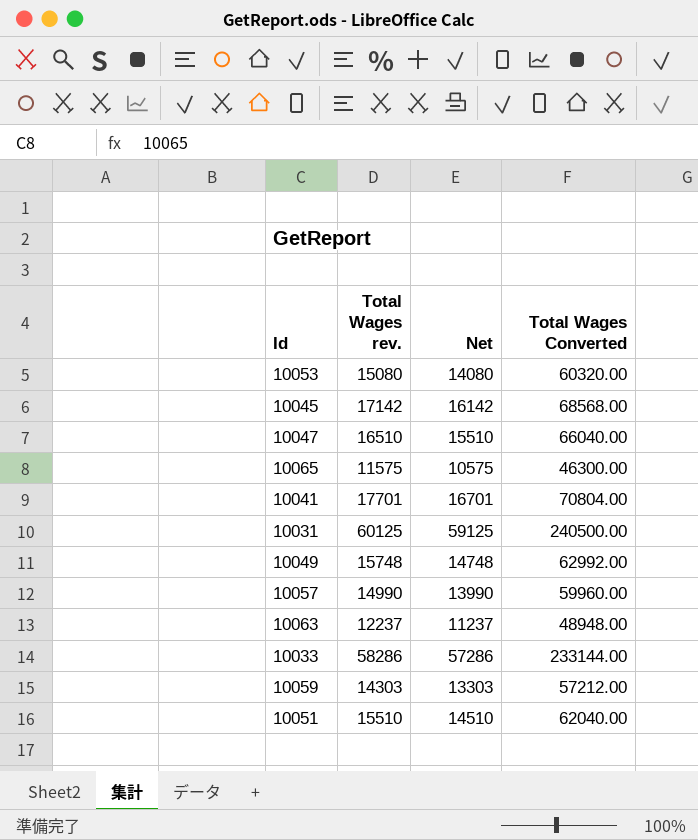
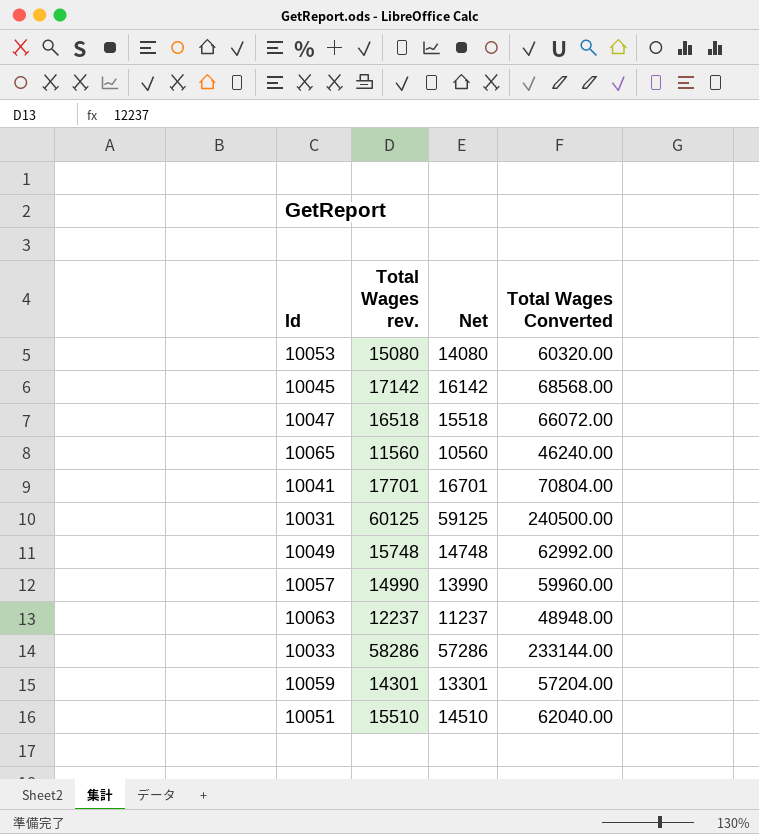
10047 | Total Wages rev.: 16510 -> 16518
10047 | Net: 15510 -> 15518
10047 | Total Wages Converted: 66040.00 -> 66072.00
10065 | Total Wages rev.: 11575 -> 11560
10065 | Net: 10575 -> 10560
10065 | Total Wages Converted: 46300.00 -> 46240.00
10059 | Total Wages rev.: 14303 -> 14301
10059 | Net: 13303 -> 13301
10059 | Total Wages Converted: 57212.00 -> 57204.00

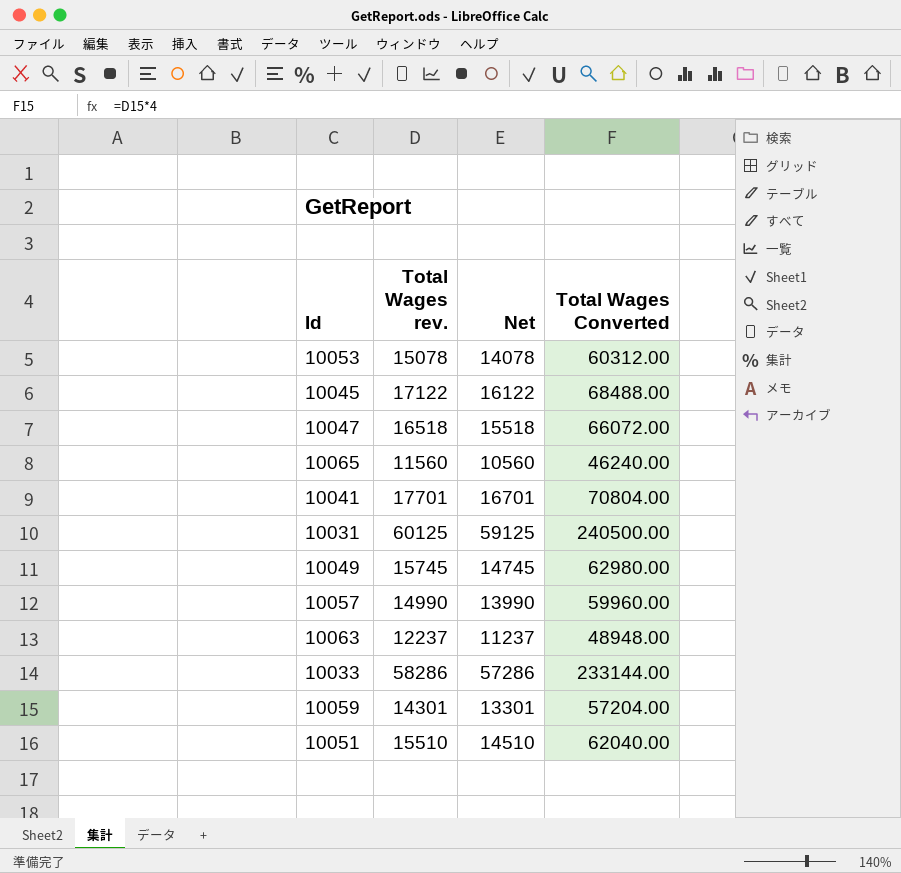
10053 | Total Wages rev.: 15080 -> 15078
10053 | Net: 14080 -> 14078
10053 | Total Wages Converted: 60320.00 -> 60312.00
10045 | Total Wages rev.: 17142 -> 17122
10045 | Net: 16142 -> 16122
10045 | Total Wages Converted: 68568.00 -> 68488.00
10049 | Total Wages rev.: 15748 -> 15745
10049 | Net: 14748 -> 14745
10049 | Total Wages Converted: 62992.00 -> 62980.00

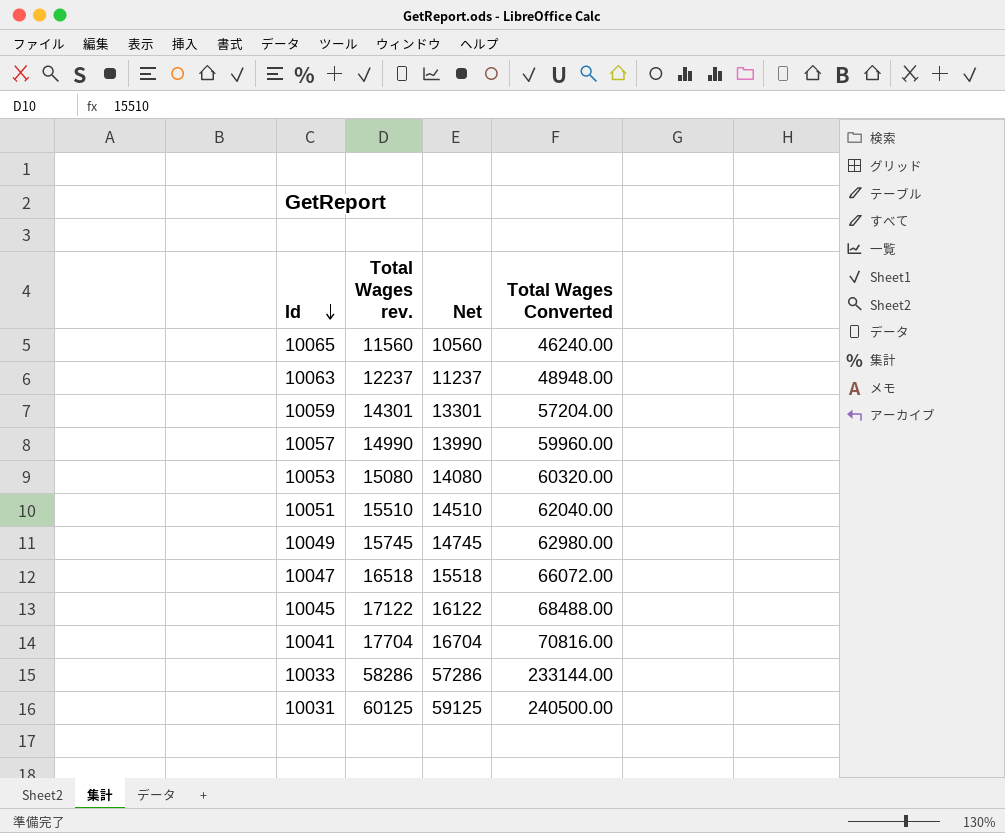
row order: none -> Id descending
10053 | Total Wages rev.: 15078 -> 15080
10053 | Net: 14078 -> 14080
10053 | Total Wages Converted: 60312.00 -> 60320.00
10041 | Total Wages rev.: 17701 -> 17704
10041 | Net: 16701 -> 16704
10041 | Total Wages Converted: 70804.00 -> 70816.00

